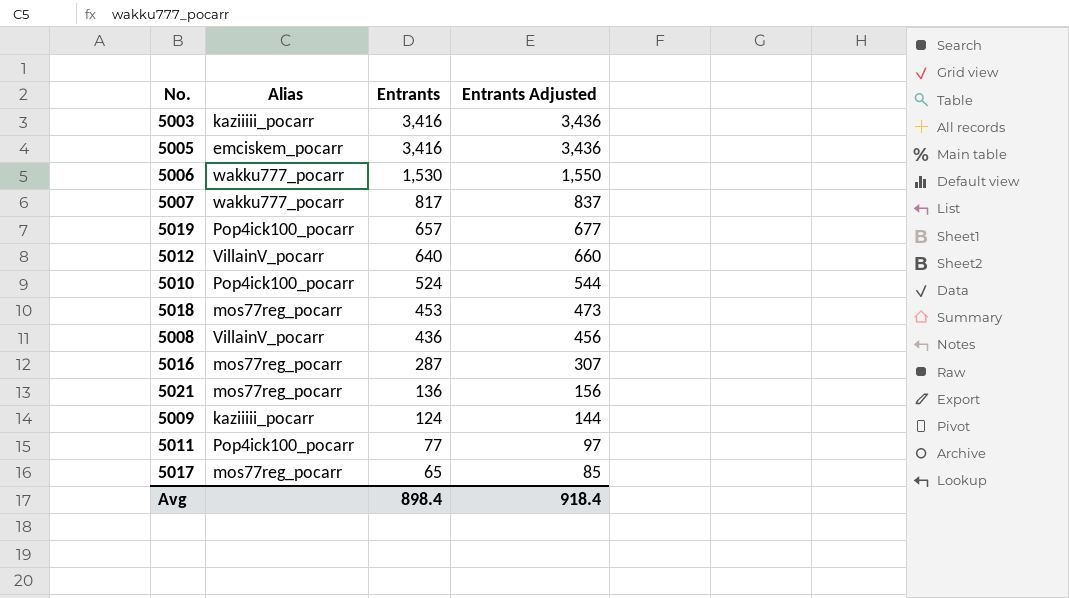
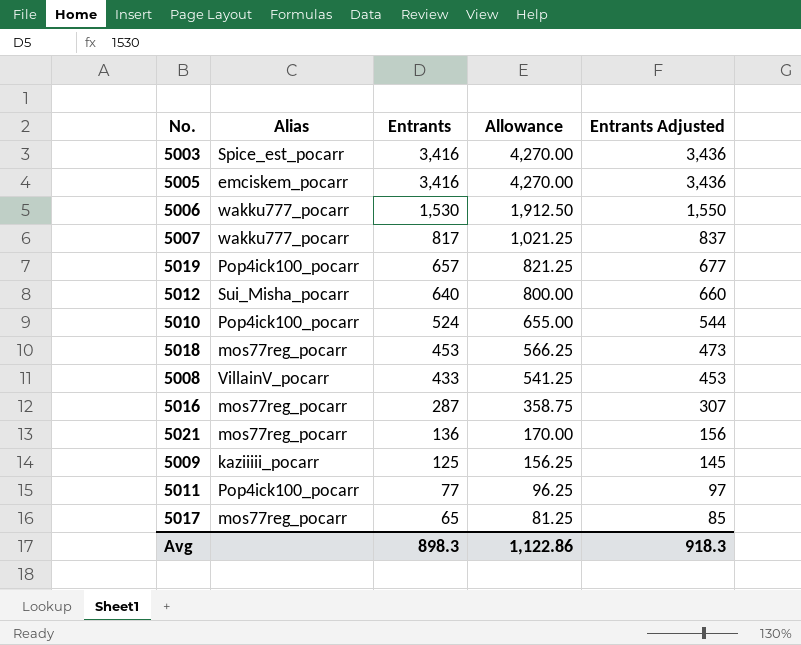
column Allowance | formula: none -> [Entrants] * 1.25
5003 | Alias: kaziiiii_pocarr -> Spice_est_pocarr
5012 | Alias: VillainV_pocarr -> Sui_Misha_pocarr
5008 | Entrants: 436 -> 433
5008 | Entrants Adjusted: 456 -> 453
5009 | Entrants: 124 -> 125
5009 | Entrants Adjusted: 144 -> 145
Avg | Entrants: 898.4 -> 898.3
Avg | Entrants Adjusted: 918.4 -> 918.3

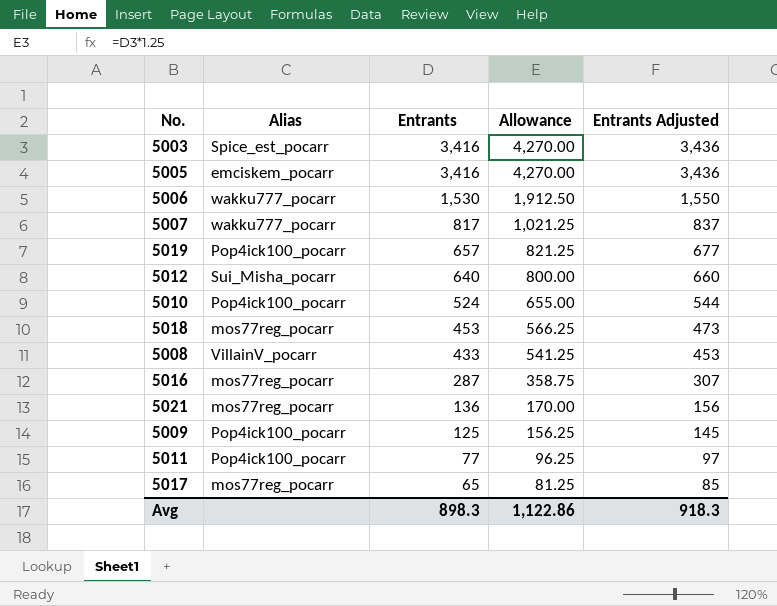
5009 | Alias: kaziiiii_pocarr -> Pop4ick100_pocarr

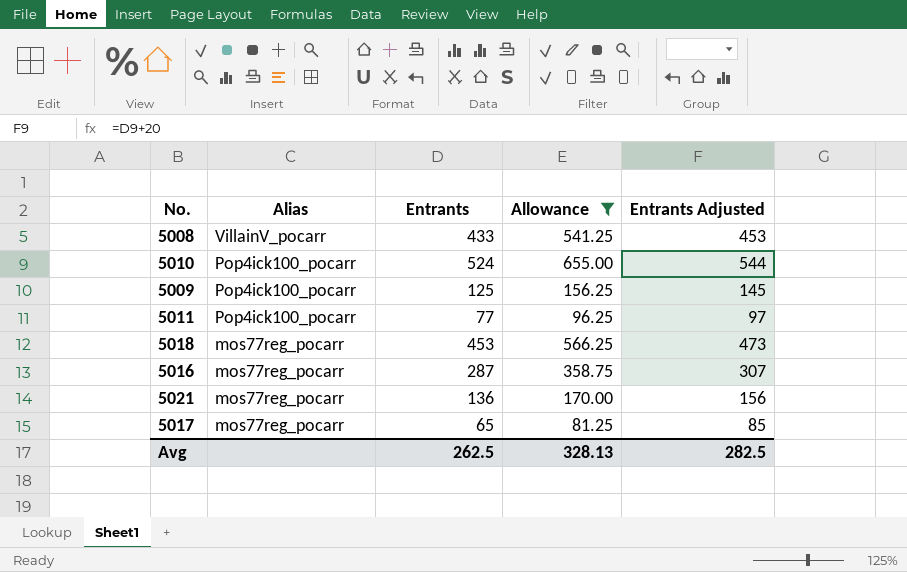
filter: none -> Allowance <= 655.00
row order: Entrants descending -> Alias descending
Avg | Entrants: 898.3 -> 262.5
Avg | Allowance: 1,122.86 -> 328.13
Avg | Entrants Adjusted: 918.3 -> 282.5

